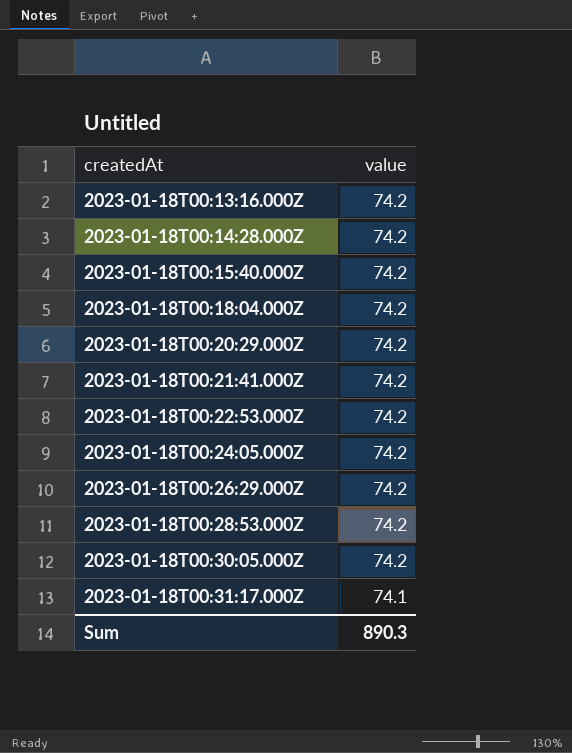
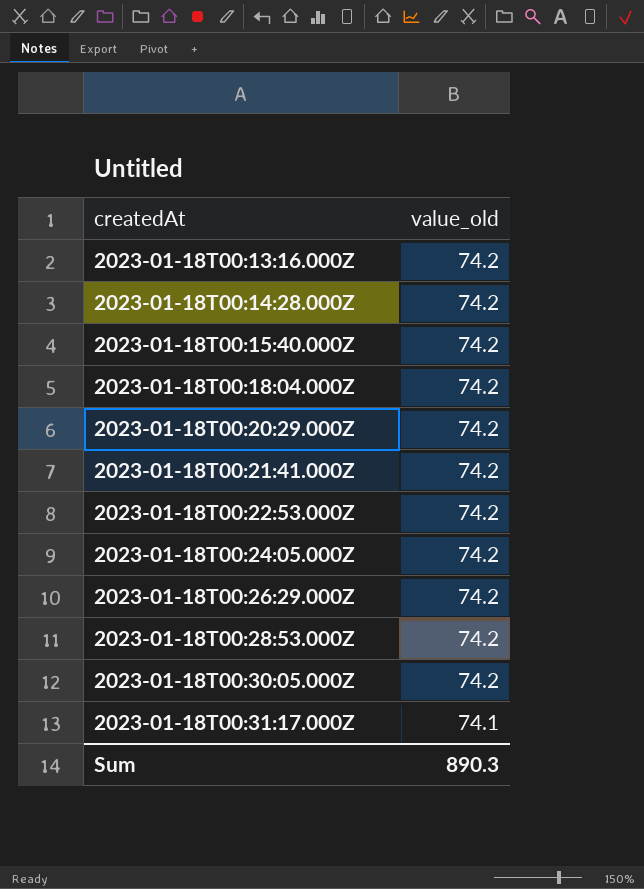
column name: value -> value_old

